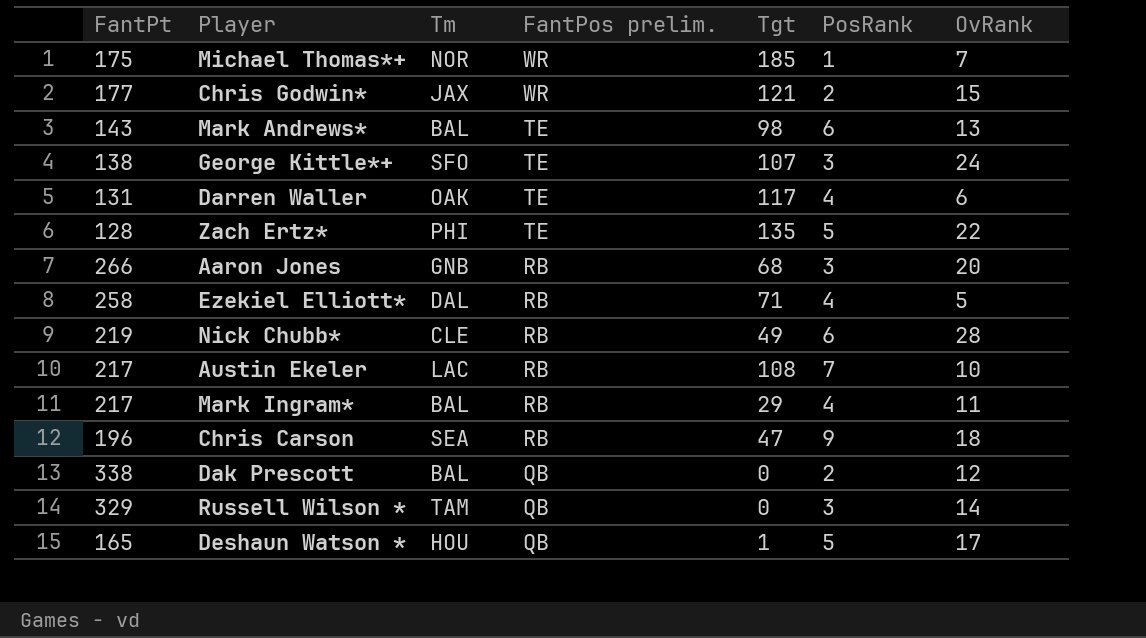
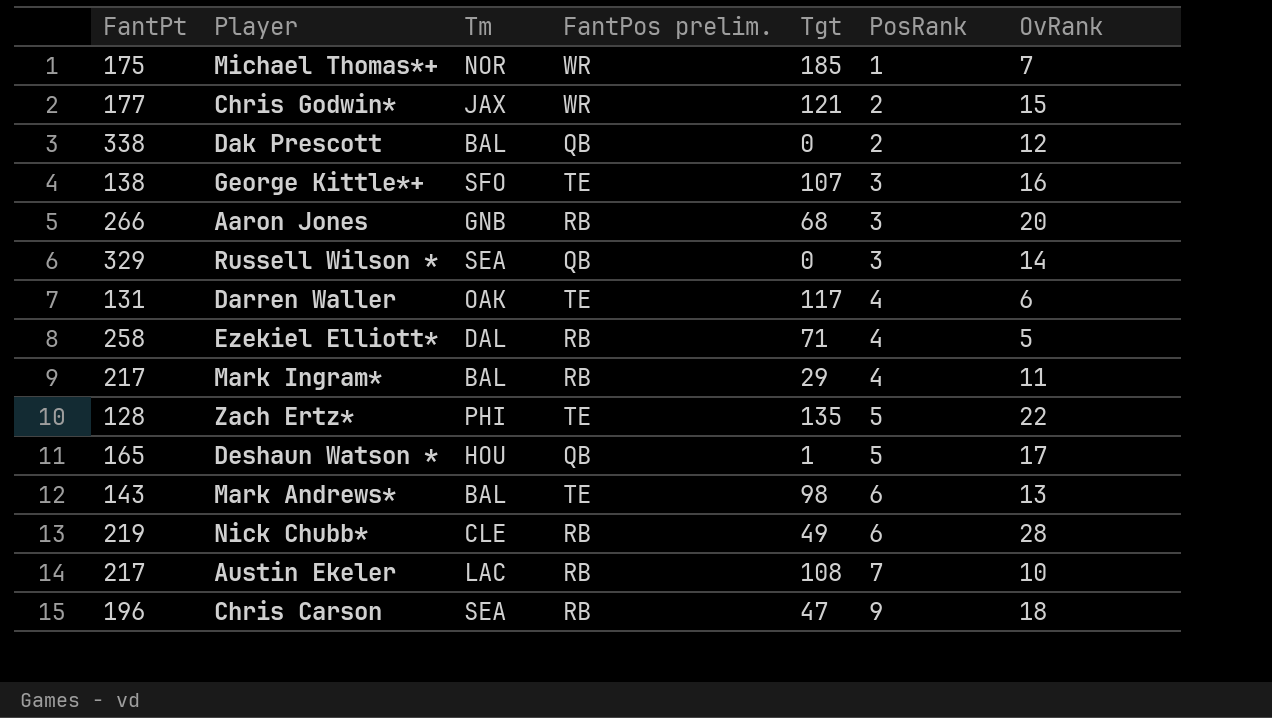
row order: FantPos prelim. descending -> PosRank ascending
George Kittle*+ | OvRank: 24 -> 16
Russell Wilson * | Tm: TAM -> SEA

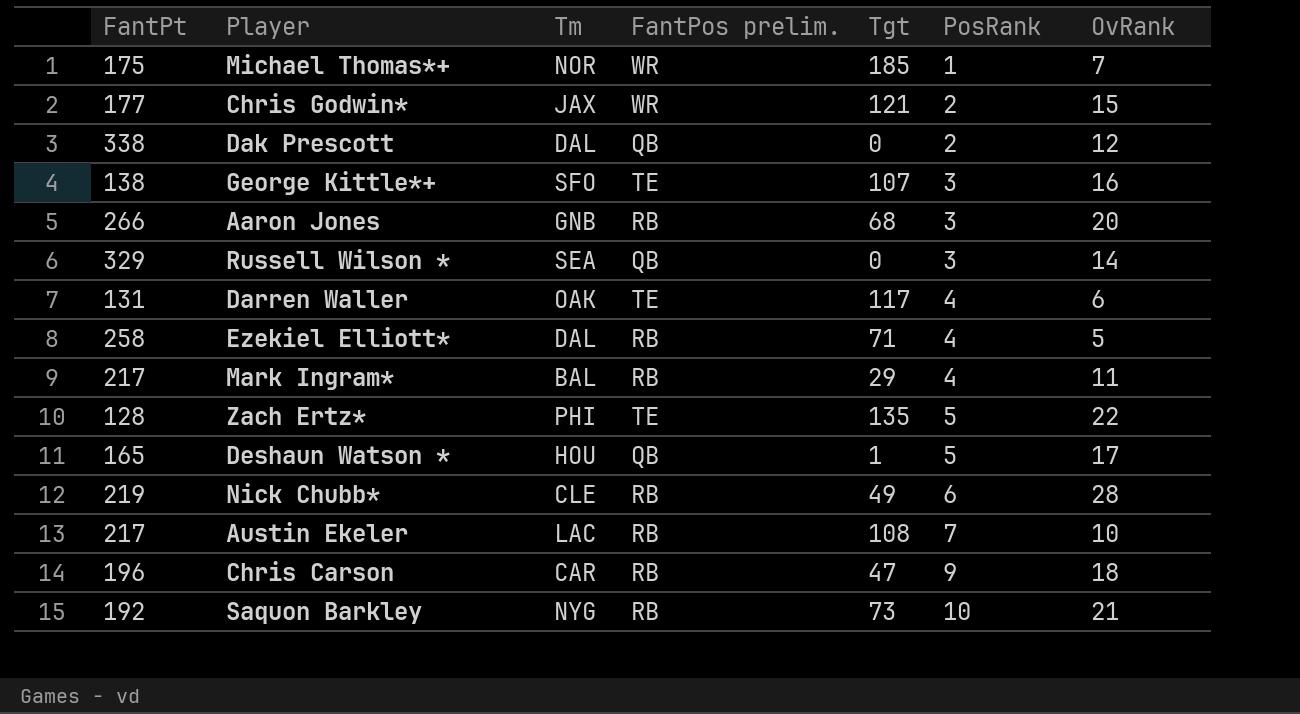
row Mark Andrews*: 143 | BAL | TE | 98 | 6 | 13 -> none
Dak Prescott | Tm: BAL -> DAL
Chris Carson | Tm: SEA -> CAR
row Saquon Barkley: none -> 192 | NYG | RB | 73 | 10 | 21

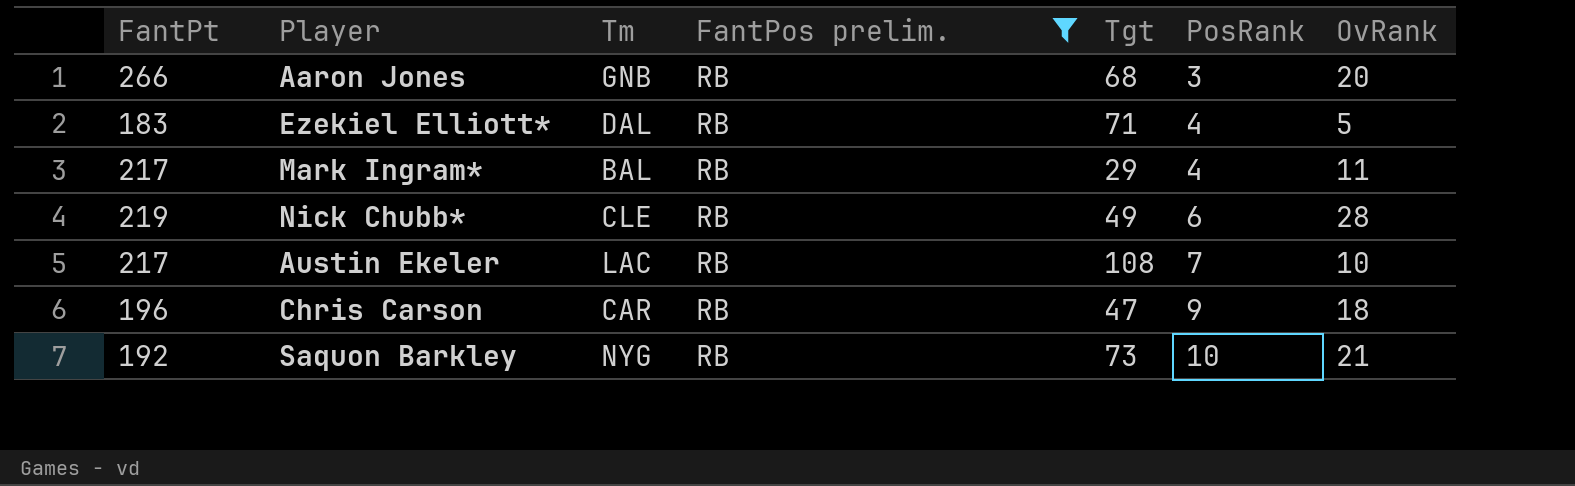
filter: none -> FantPos prelim. = RB
Ezekiel Elliott* | FantPt: 258 -> 183

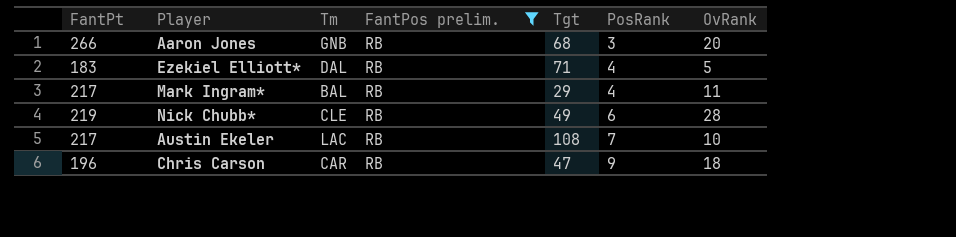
row Saquon Barkley: 192 | NYG | RB | 73 | 10 | 21 -> none

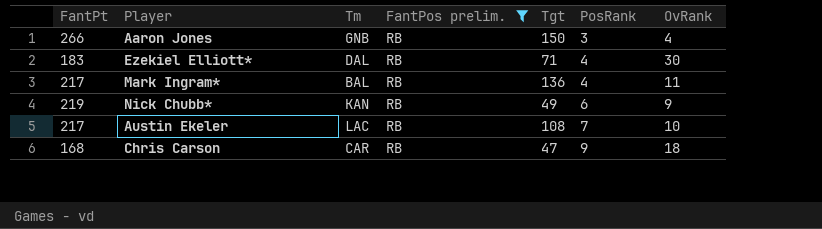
Aaron Jones | Tgt: 68 -> 150
Aaron Jones | OvRank: 20 -> 4
Ezekiel Elliott* | OvRank: 5 -> 30
Mark Ingram* | Tgt: 29 -> 136
Nick Chubb* | Tm: CLE -> KAN
Nick Chubb* | OvRank: 28 -> 9
Chris Carson | FantPt: 196 -> 168

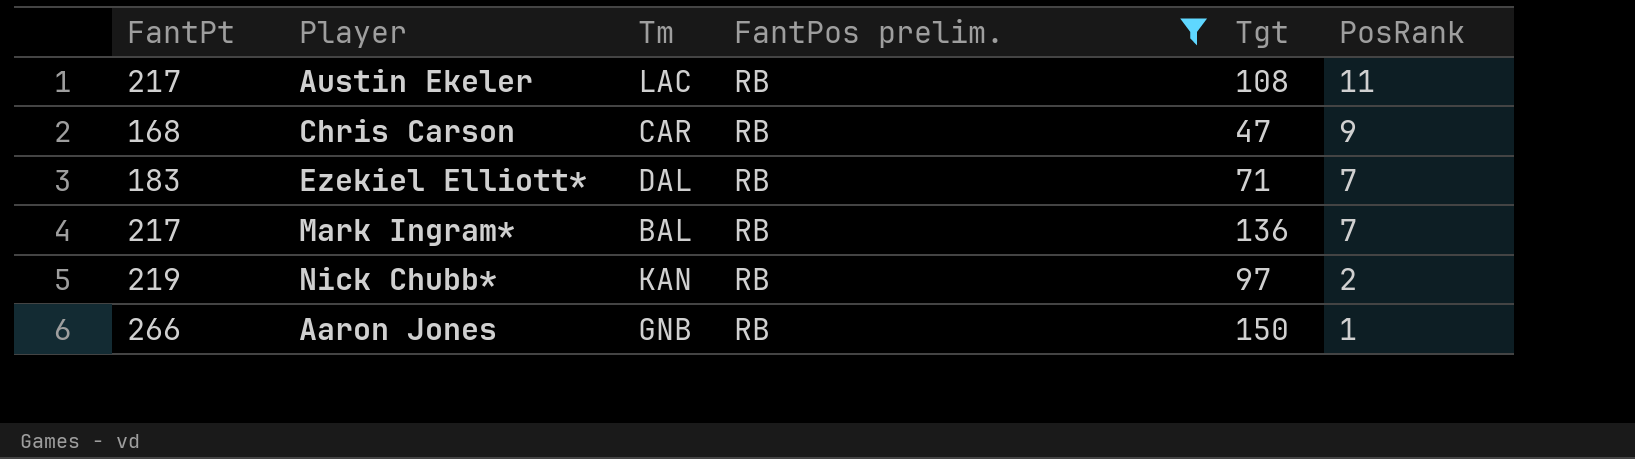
row order: PosRank ascending -> PosRank descending
column OvRank | position: 7 -> none
Austin Ekeler | PosRank: 7 -> 11
Ezekiel Elliott* | PosRank: 4 -> 7
Mark Ingram* | PosRank: 4 -> 7
Nick Chubb* | Tgt: 49 -> 97
Nick Chubb* | PosRank: 6 -> 2
Aaron Jones | PosRank: 3 -> 1

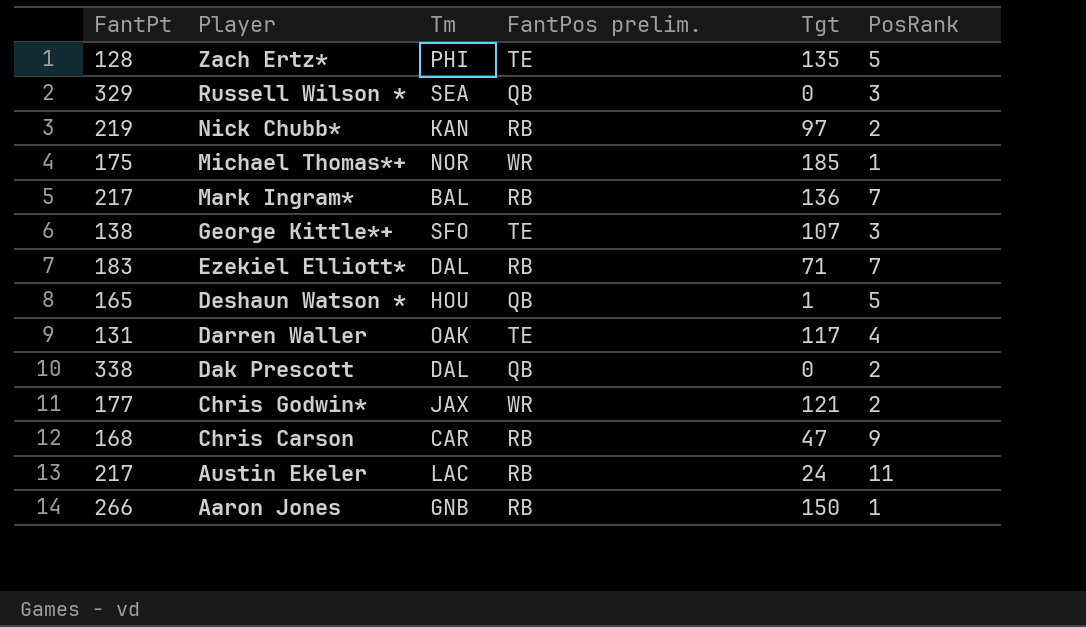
filter: FantPos prelim. = RB -> none
row order: PosRank descending -> Player descending
Austin Ekeler | Tgt: 108 -> 24

